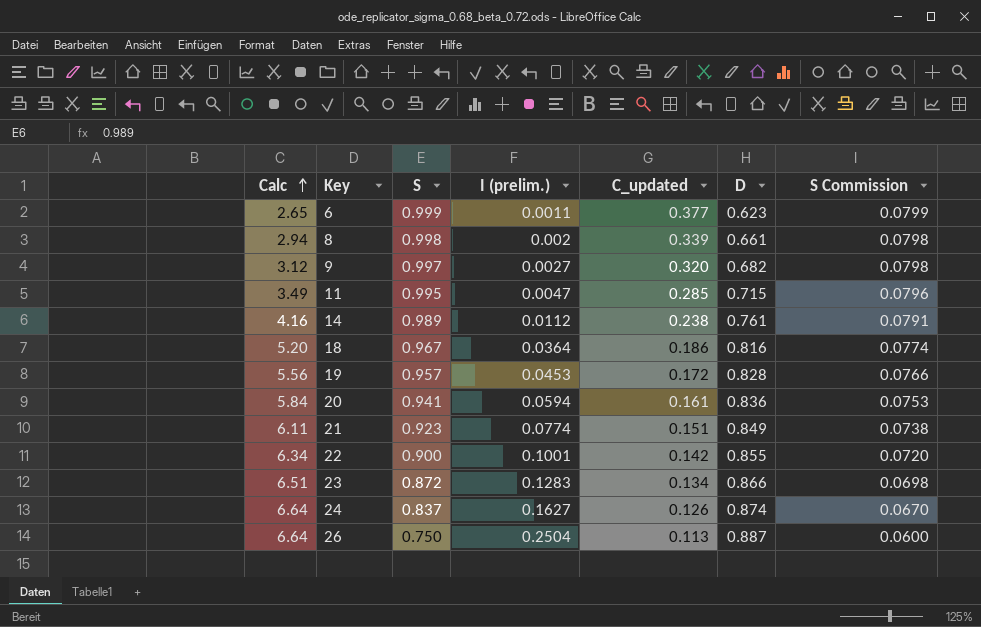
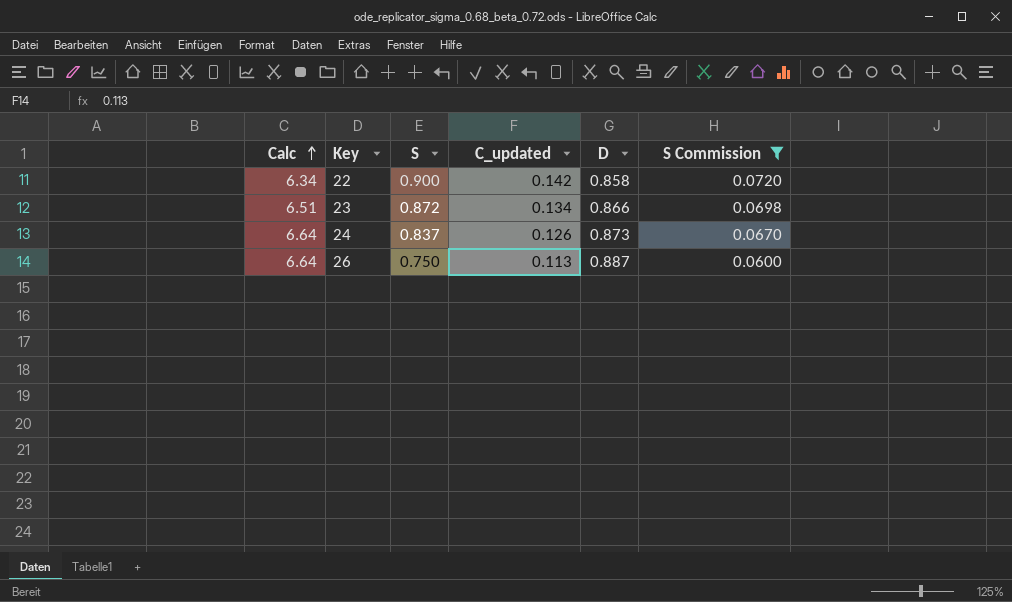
filter: none -> S Commission <= 0.0720
column I (prelim.) | position: 4 -> none
22 | D: 0.855 -> 0.858
24 | D: 0.874 -> 0.873

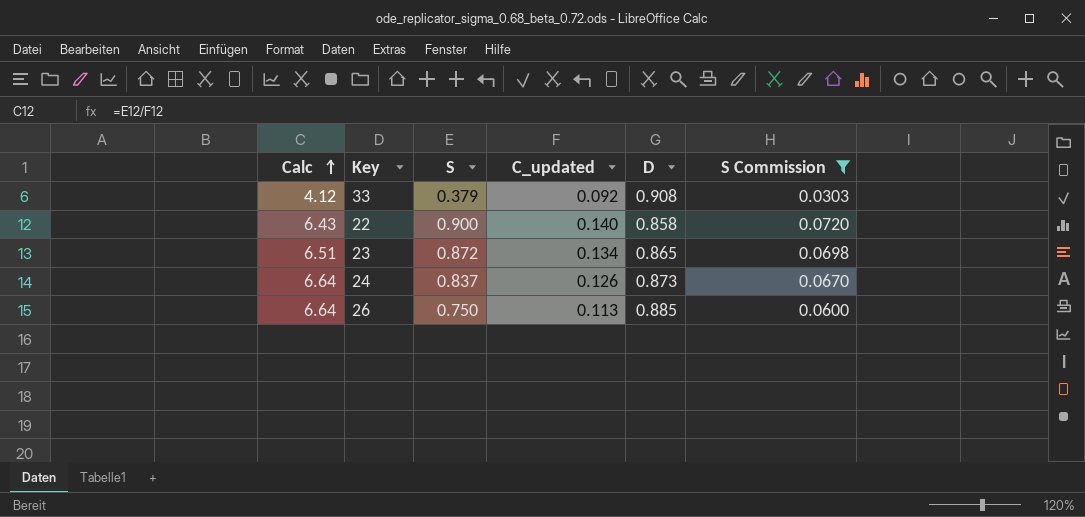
row 33: none -> 4.12 | 0.379 | 0.092 | 0.908 | 0.0303
22 | Calc: 6.34 -> 6.43
22 | C_updated: 0.142 -> 0.140
23 | D: 0.866 -> 0.865
26 | D: 0.887 -> 0.885

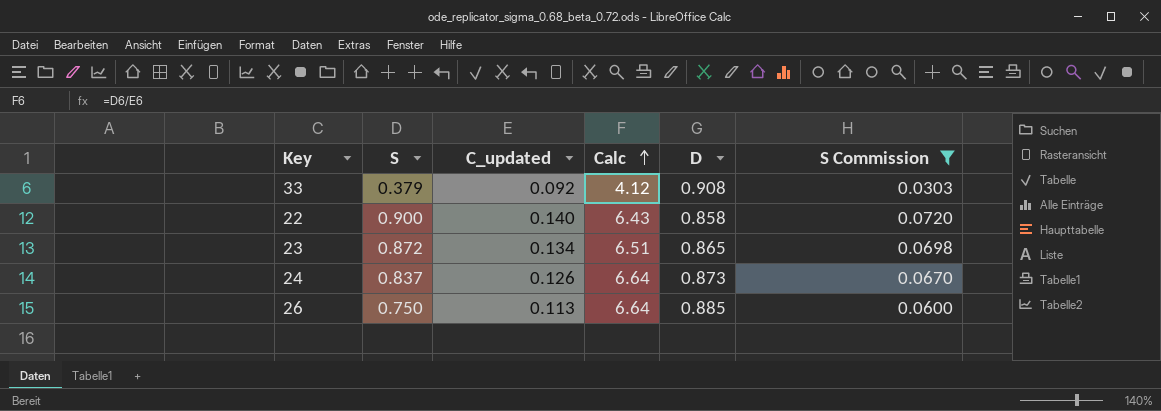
column Calc | position: 1 -> 4

